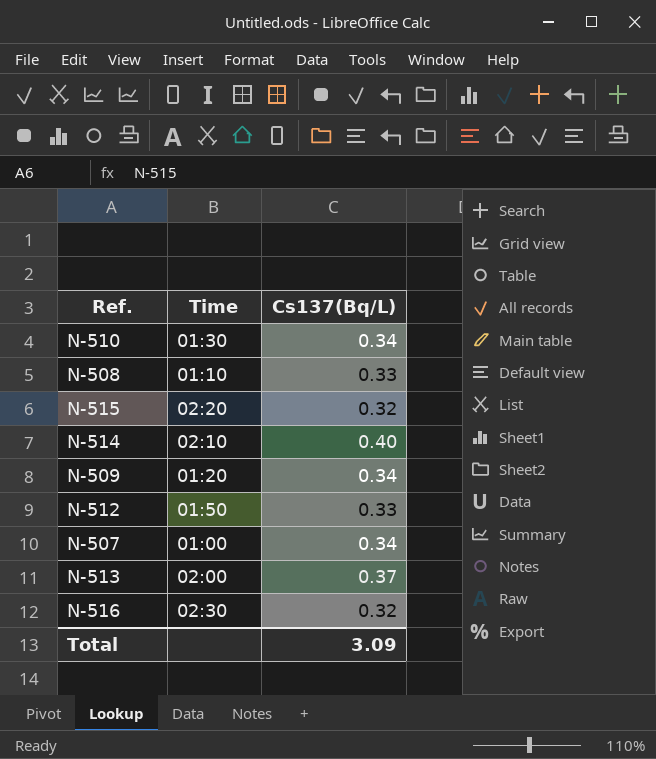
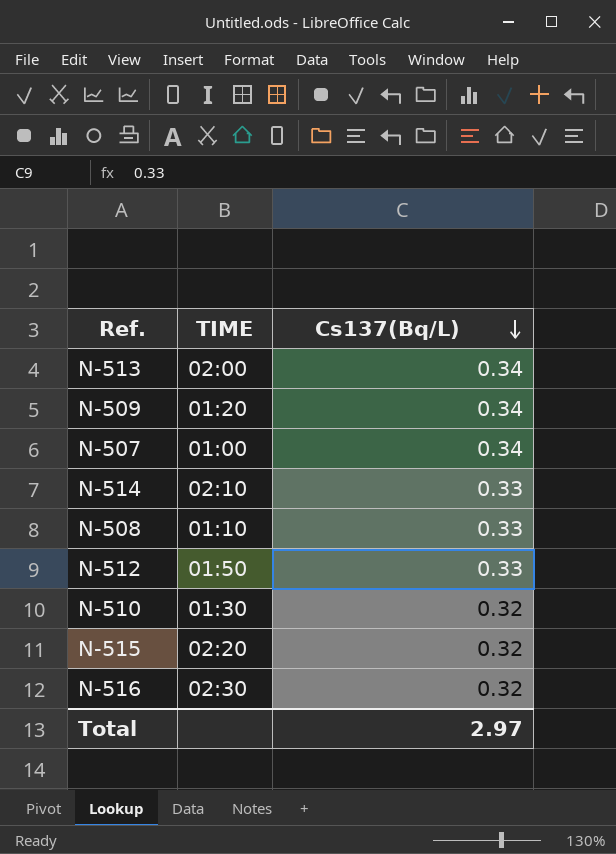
row order: none -> Cs137(Bq/L) descending
column name: Time -> TIME
N-513 | Cs137(Bq/L): 0.37 -> 0.34
N-514 | Cs137(Bq/L): 0.40 -> 0.33
N-510 | Cs137(Bq/L): 0.34 -> 0.32
Total | Cs137(Bq/L): 3.09 -> 2.97

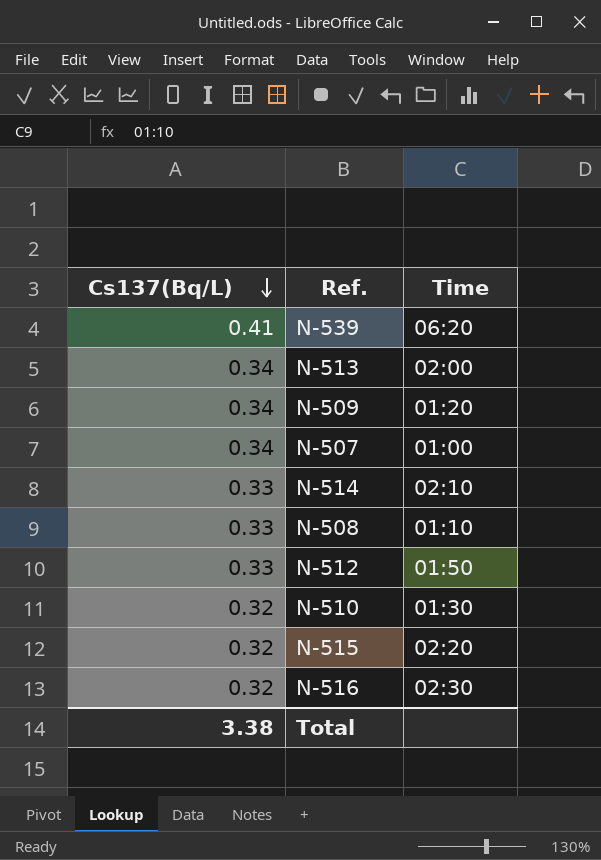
column Cs137(Bq/L) | position: 3 -> 1
column name: TIME -> Time
row N-539: none -> 0.41 | 06:20
Total | Cs137(Bq/L): 2.97 -> 3.38

